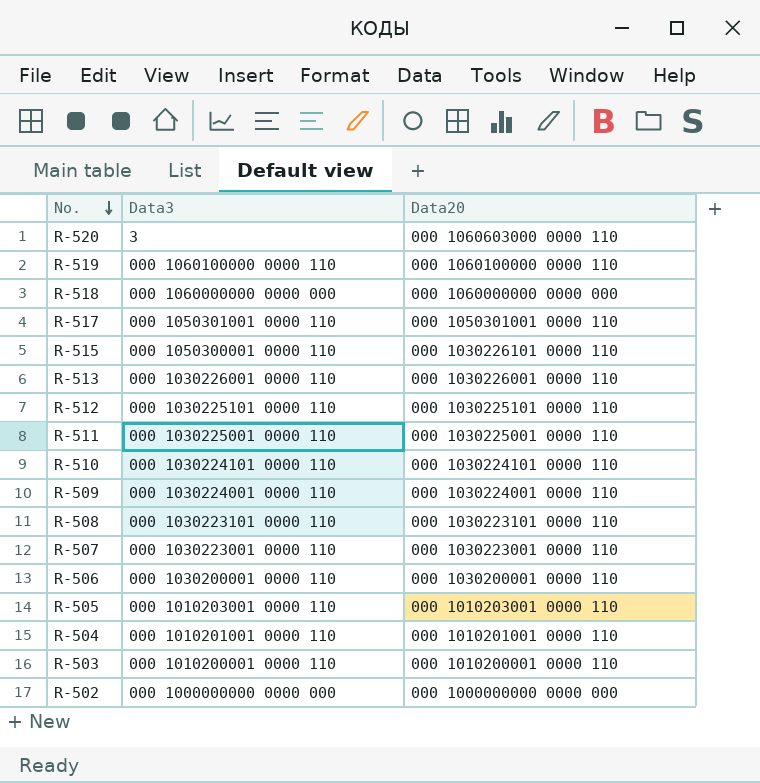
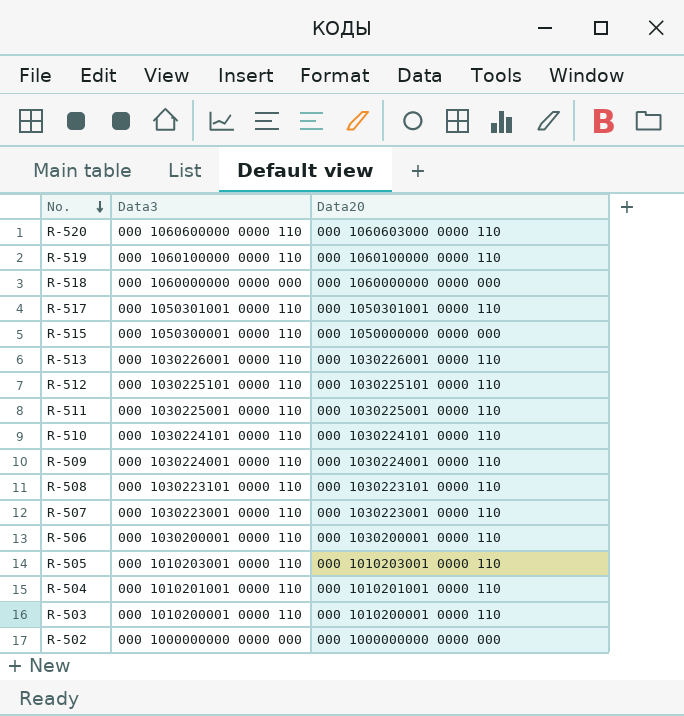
R-520 | Data3: 3 -> 000 1060600000 0000 110
R-515 | Data20: 000 1030226101 0000 110 -> 000 1050000000 0000 000

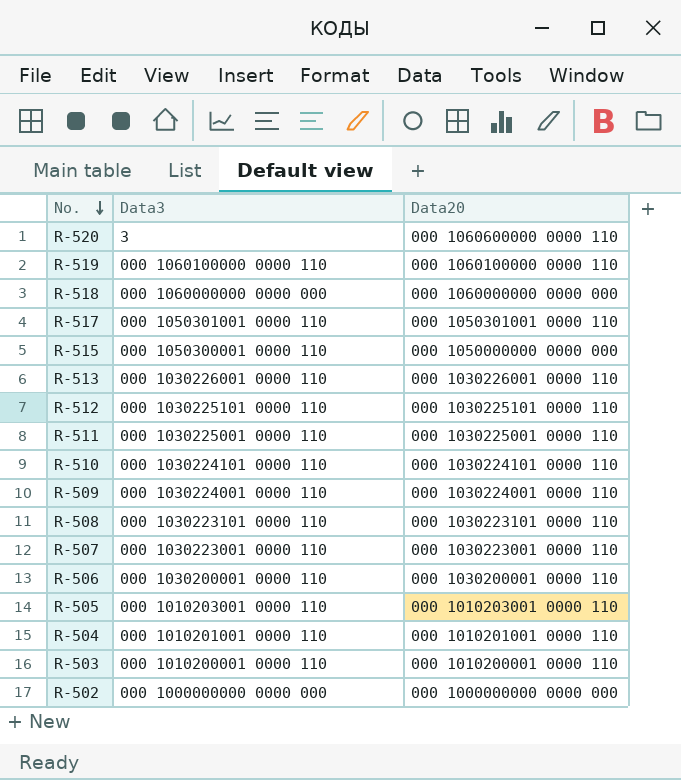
R-520 | Data3: 000 1060600000 0000 110 -> 3
R-520 | Data20: 000 1060603000 0000 110 -> 000 1060600000 0000 110

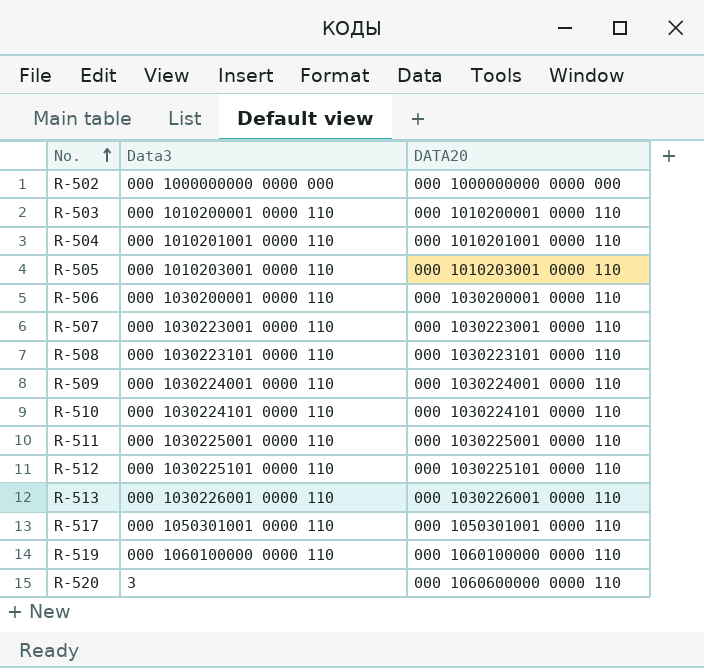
row order: No. descending -> No. ascending
column name: Data20 -> DATA20
row R-518: 000 1060000000 0000 000 | 000 1060000000 0000 000 -> none
row R-515: 000 1050300001 0000 110 | 000 1050000000 0000 000 -> none

